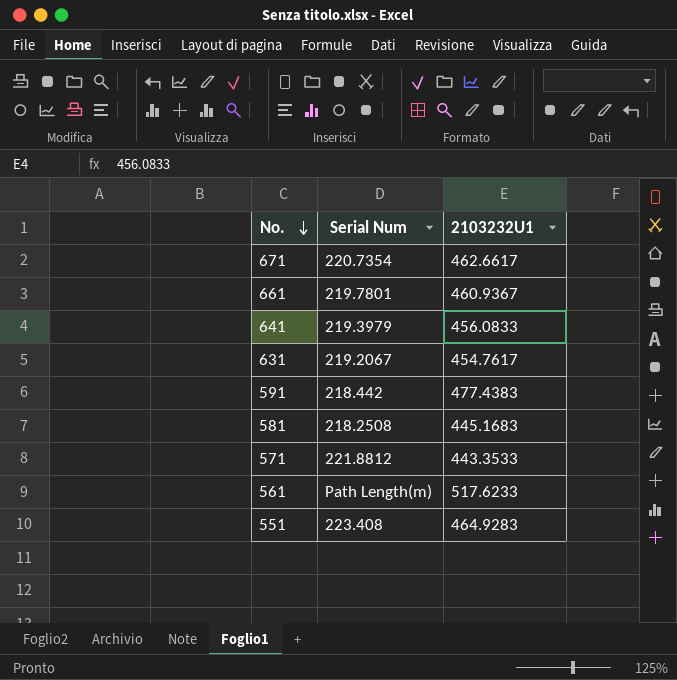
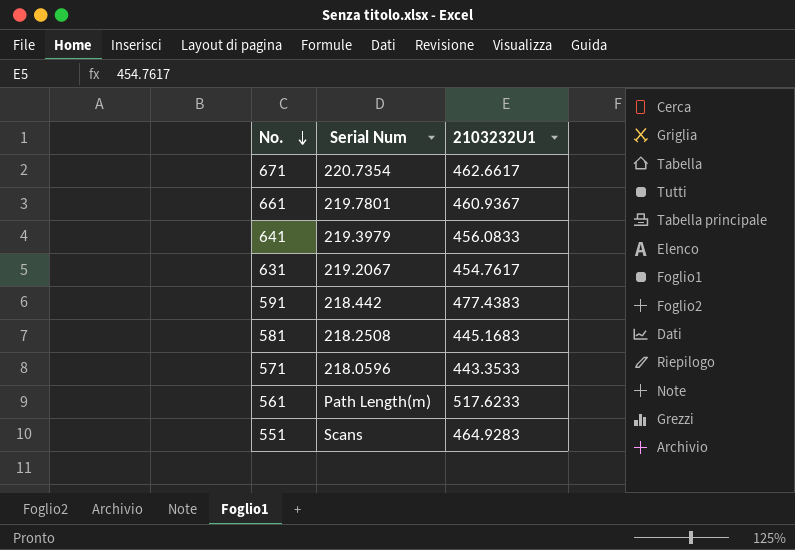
571 | Serial Num: 221.8812 -> 218.0596
551 | Serial Num: 223.408 -> Scans

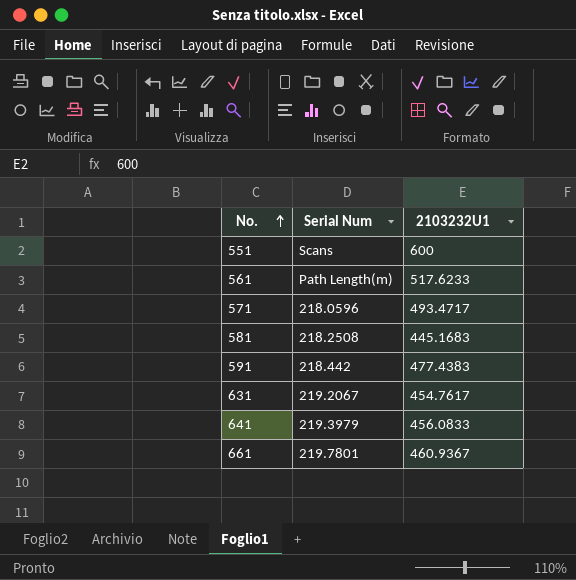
row order: No. descending -> No. ascending
row 671: 220.7354 | 462.6617 -> none
551 | 2103232U1: 464.9283 -> 600
571 | 2103232U1: 443.3533 -> 493.4717

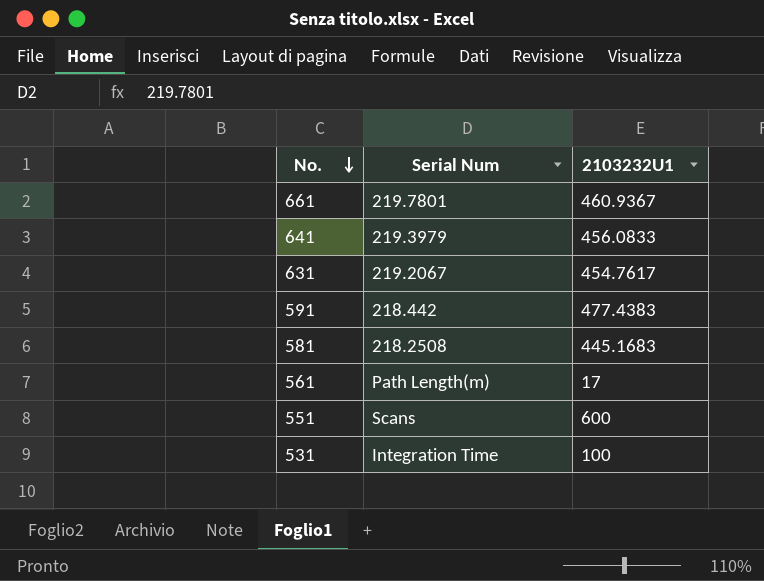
row order: No. ascending -> No. descending
row 571: 218.0596 | 493.4717 -> none
561 | 2103232U1: 517.6233 -> 17
row 531: none -> Integration Time | 100

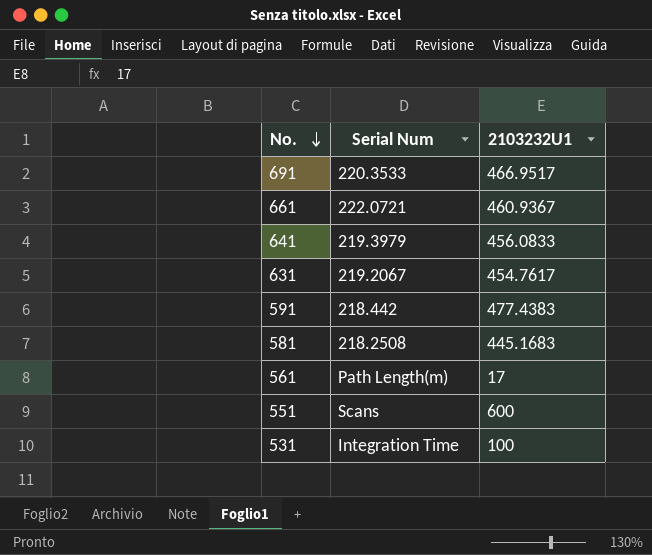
row 691: none -> 220.3533 | 466.9517
661 | Serial Num: 219.7801 -> 222.0721

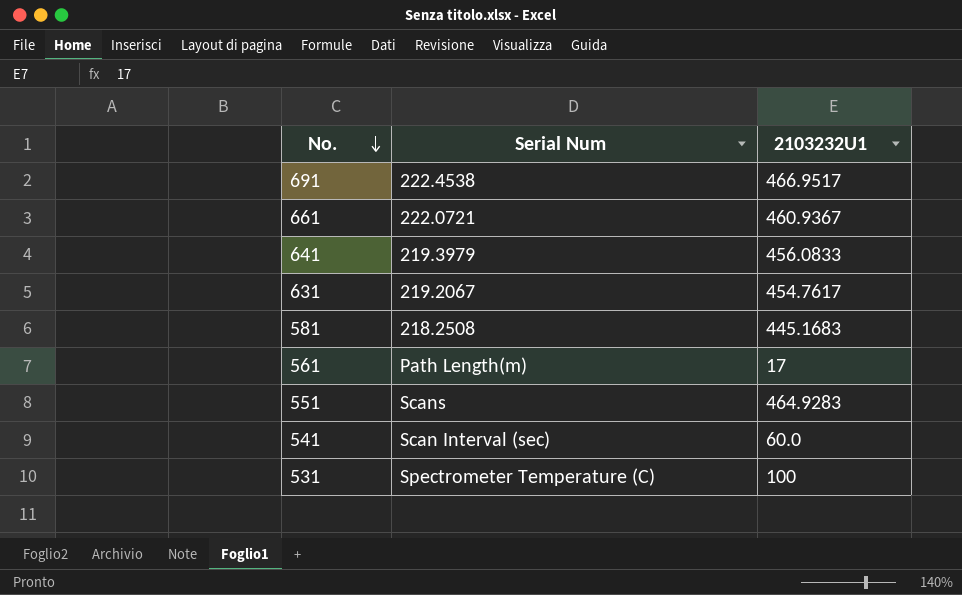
row 591: 218.442 | 477.4383 -> none
691 | Serial Num: 220.3533 -> 222.4538
551 | 2103232U1: 600 -> 464.9283
row 541: none -> Scan Interval (sec) | 60.0
531 | Serial Num: Integration Time -> Spectrometer Temperature (C)

